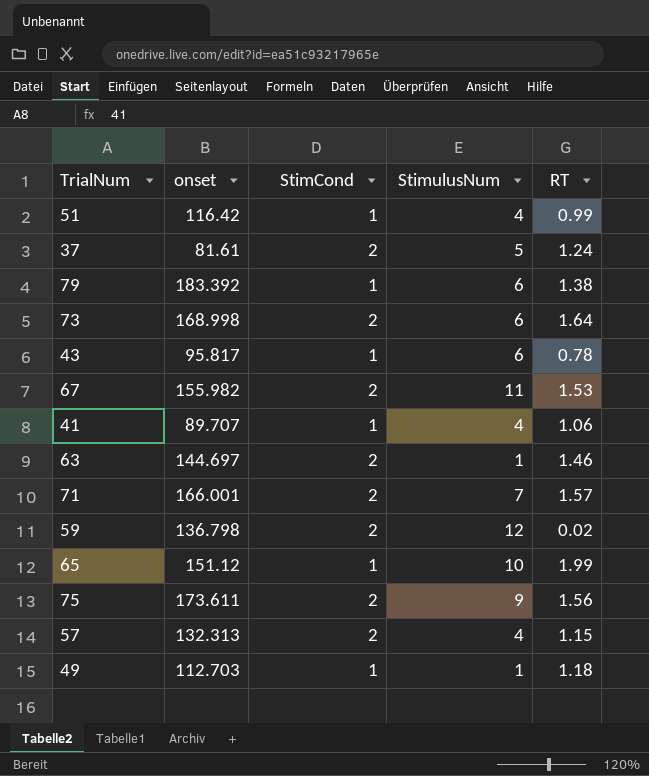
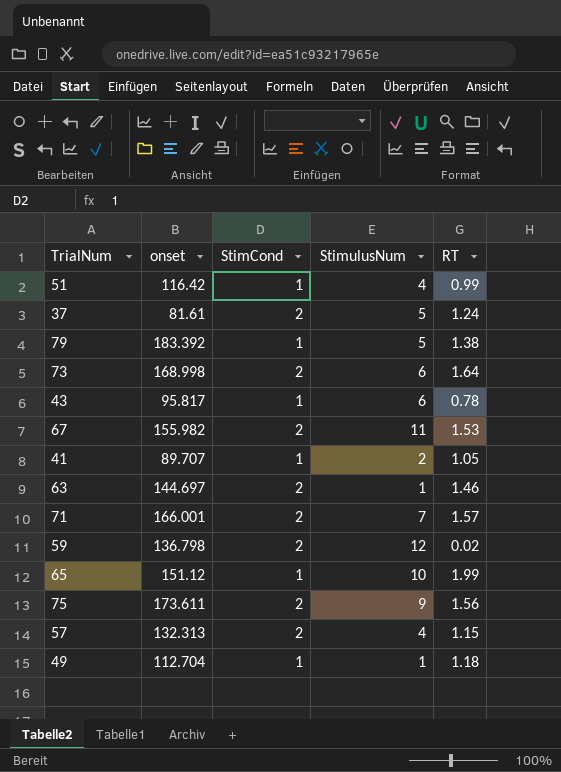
79 | StimulusNum: 6 -> 5
41 | StimulusNum: 4 -> 2
41 | RT: 1.06 -> 1.05
49 | onset: 112.703 -> 112.704

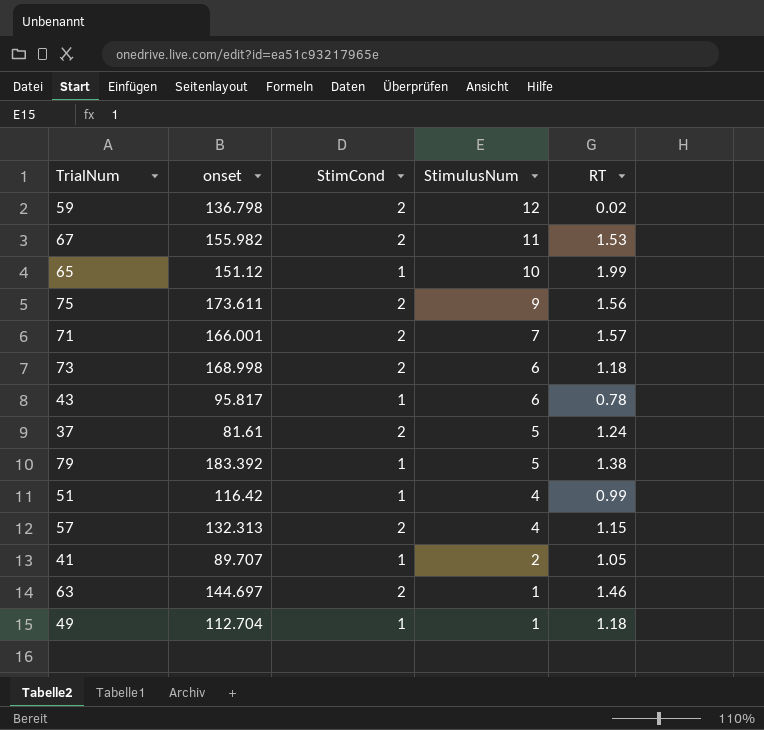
row order: none -> StimulusNum descending
73 | RT: 1.64 -> 1.18

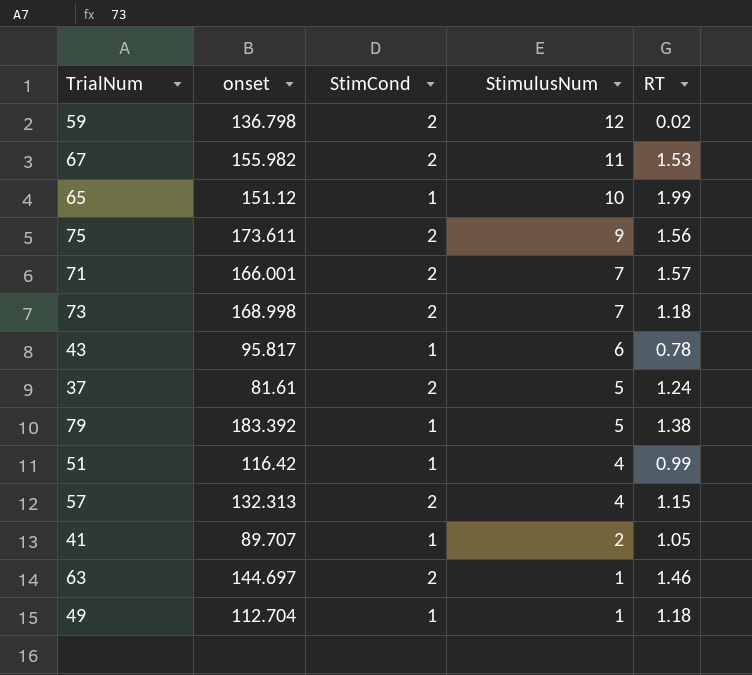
73 | StimulusNum: 6 -> 7

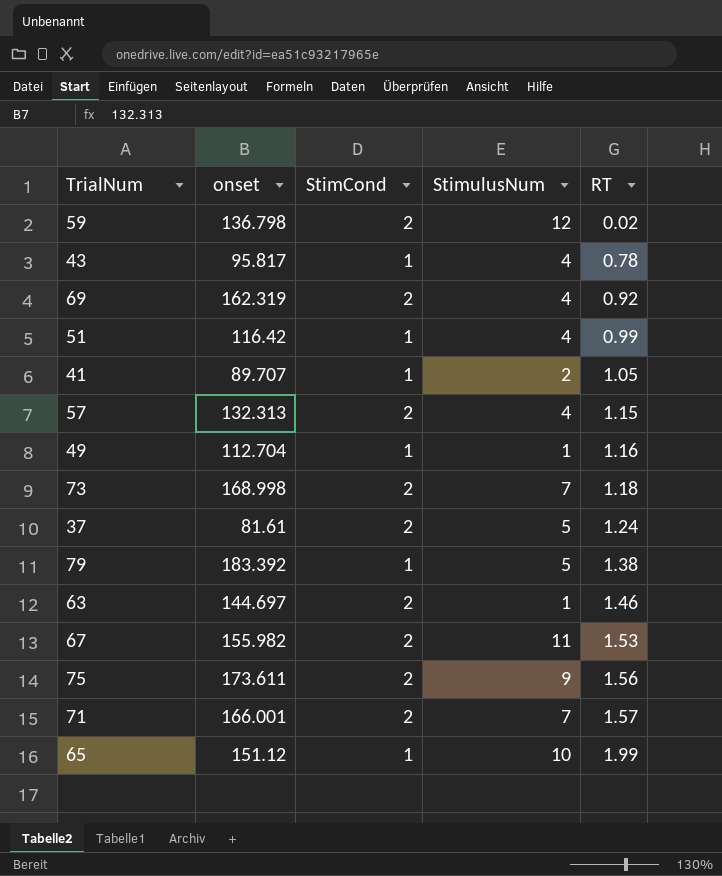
row order: StimulusNum descending -> RT ascending
43 | StimulusNum: 6 -> 4
row 69: none -> 162.319 | 2 | 4 | 0.92
49 | RT: 1.18 -> 1.16

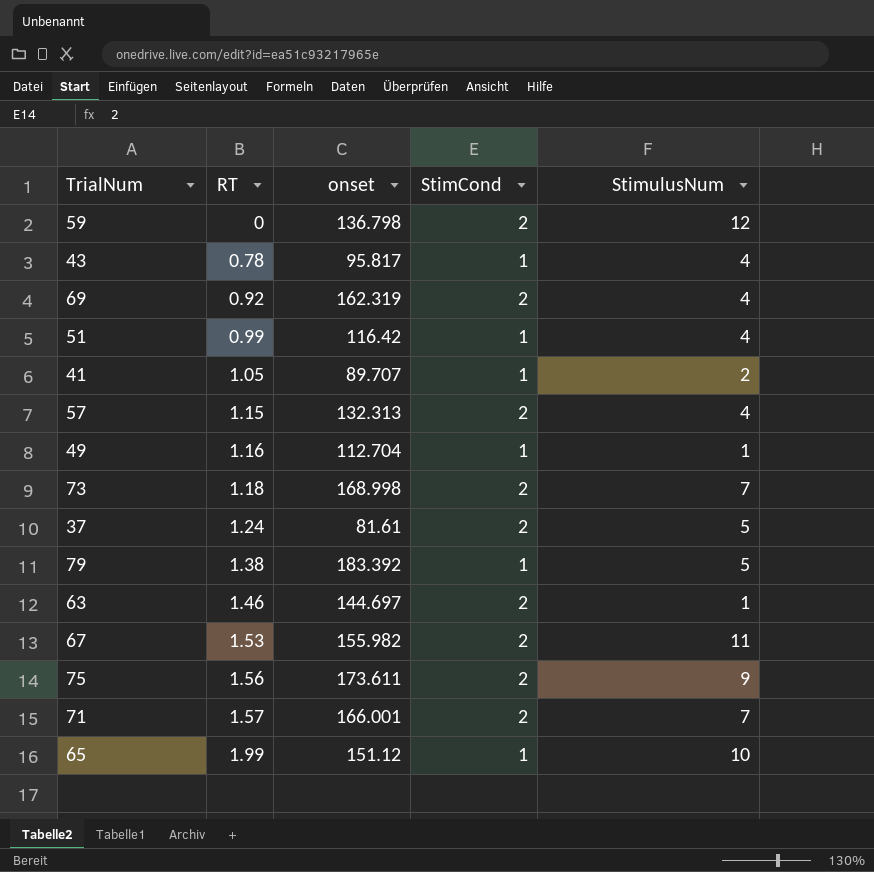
column RT | position: 5 -> 2
59 | RT: 0.02 -> 0

